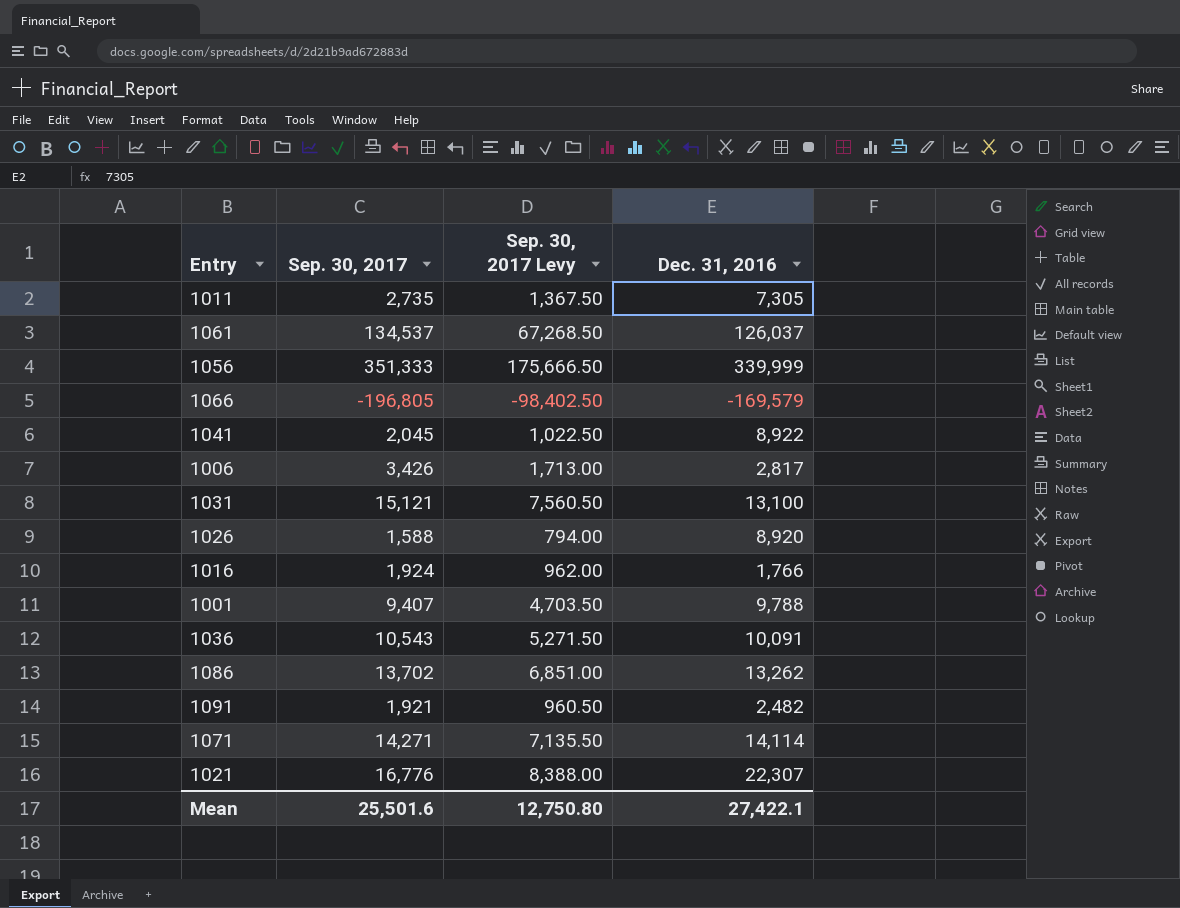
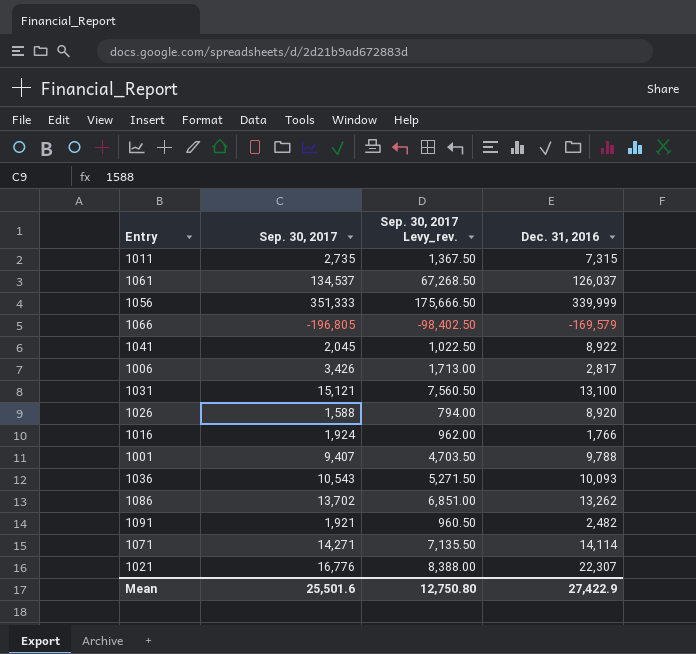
column name: Sep. 30, 2017 Levy -> Sep. 30, 2017 Levy_rev.
1011 | Dec. 31, 2016: 7,305 -> 7,315
1036 | Dec. 31, 2016: 10,091 -> 10,093
Mean | Dec. 31, 2016: 27,422.1 -> 27,422.9

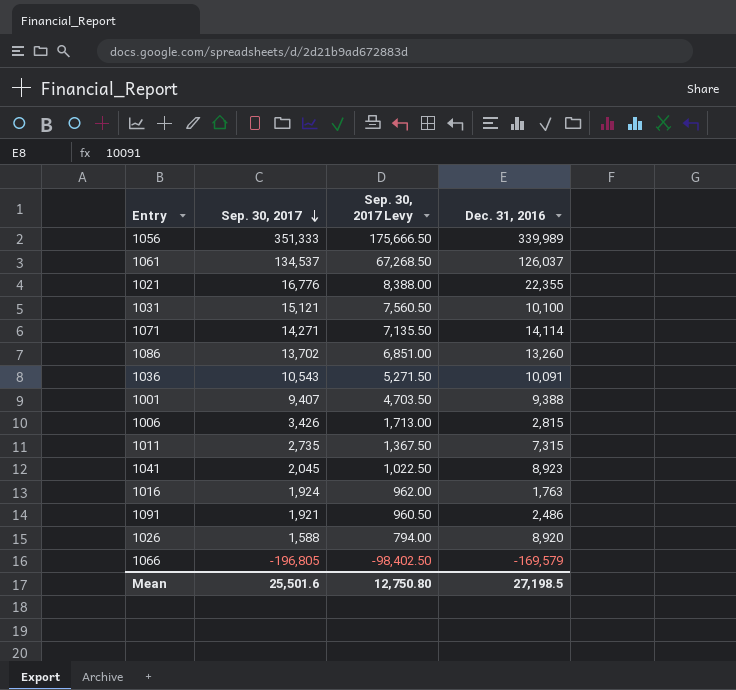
row order: none -> Sep. 30, 2017 descending
column name: Sep. 30, 2017 Levy_rev. -> Sep. 30, 2017 Levy
1056 | Dec. 31, 2016: 339,999 -> 339,989
1021 | Dec. 31, 2016: 22,307 -> 22,355
1031 | Dec. 31, 2016: 13,100 -> 10,100
1086 | Dec. 31, 2016: 13,262 -> 13,260
1036 | Dec. 31, 2016: 10,093 -> 10,091
1001 | Dec. 31, 2016: 9,788 -> 9,388
1006 | Dec. 31, 2016: 2,817 -> 2,815
1041 | Dec. 31, 2016: 8,922 -> 8,923
1016 | Dec. 31, 2016: 1,766 -> 1,763
1091 | Dec. 31, 2016: 2,482 -> 2,486
Mean | Dec. 31, 2016: 27,422.9 -> 27,198.5

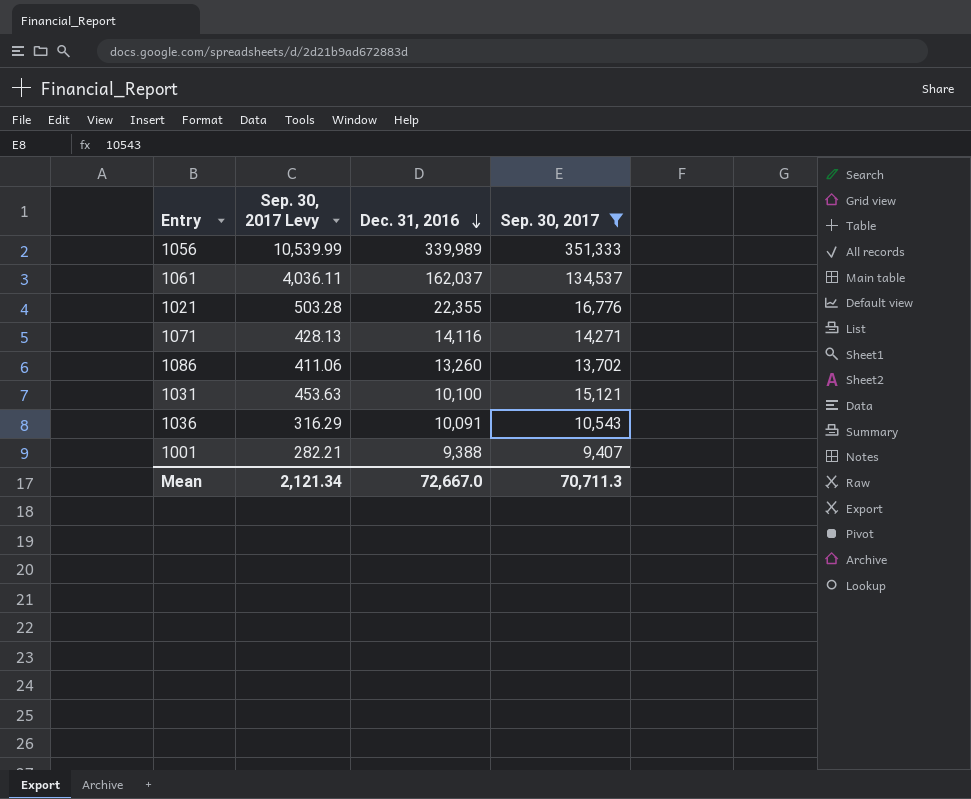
filter: none -> Sep. 30, 2017 >= 9,407
row order: Sep. 30, 2017 descending -> Dec. 31, 2016 descending
column Sep. 30, 2017 Levy | formula: [Sep. 30, 2017] * 0.5 -> [Sep. 30, 2017] * 0.03
column Sep. 30, 2017 | position: 2 -> 4
1061 | Dec. 31, 2016: 126,037 -> 162,037
1071 | Dec. 31, 2016: 14,114 -> 14,116
Mean | Sep. 30, 2017 Levy: 12,750.80 -> 2,121.34
Mean | Dec. 31, 2016: 27,198.5 -> 72,667.0
Mean | Sep. 30, 2017: 25,501.6 -> 70,711.3

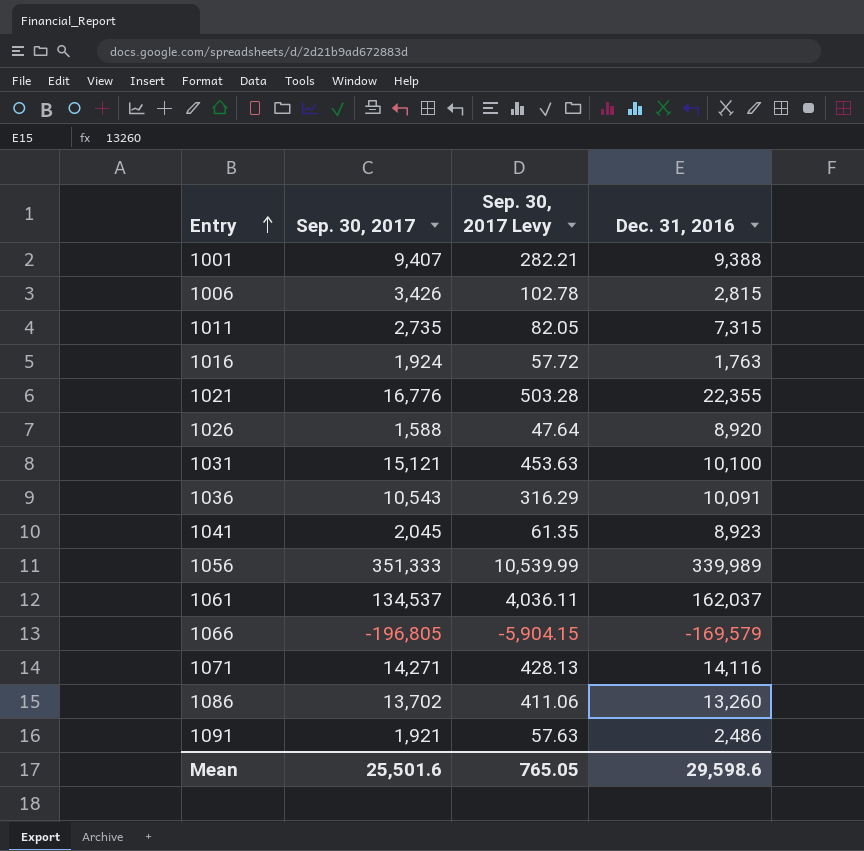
filter: Sep. 30, 2017 >= 9,407 -> none
row order: Dec. 31, 2016 descending -> Entry ascending
column Sep. 30, 2017 | position: 4 -> 2
Mean | Sep. 30, 2017: 70,711.3 -> 25,501.6
Mean | Sep. 30, 2017 Levy: 2,121.34 -> 765.05
Mean | Dec. 31, 2016: 72,667.0 -> 29,598.6

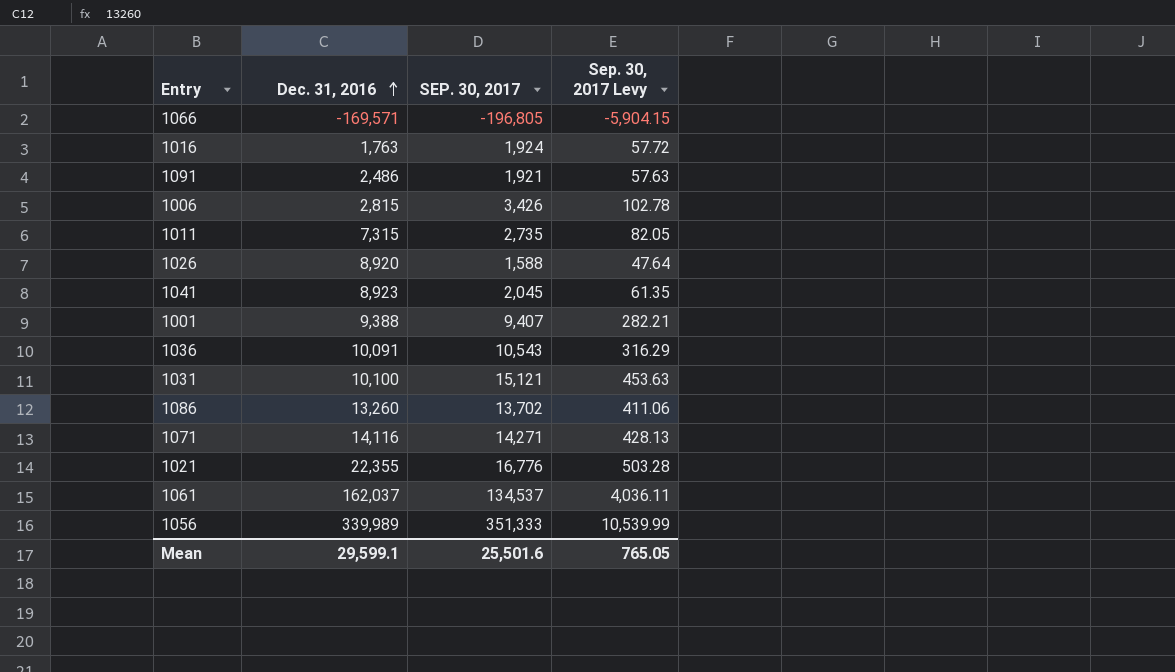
row order: Entry ascending -> Dec. 31, 2016 ascending
column Dec. 31, 2016 | position: 4 -> 2
column name: Sep. 30, 2017 -> SEP. 30, 2017
1066 | Dec. 31, 2016: -169,579 -> -169,571
Mean | Dec. 31, 2016: 29,598.6 -> 29,599.1

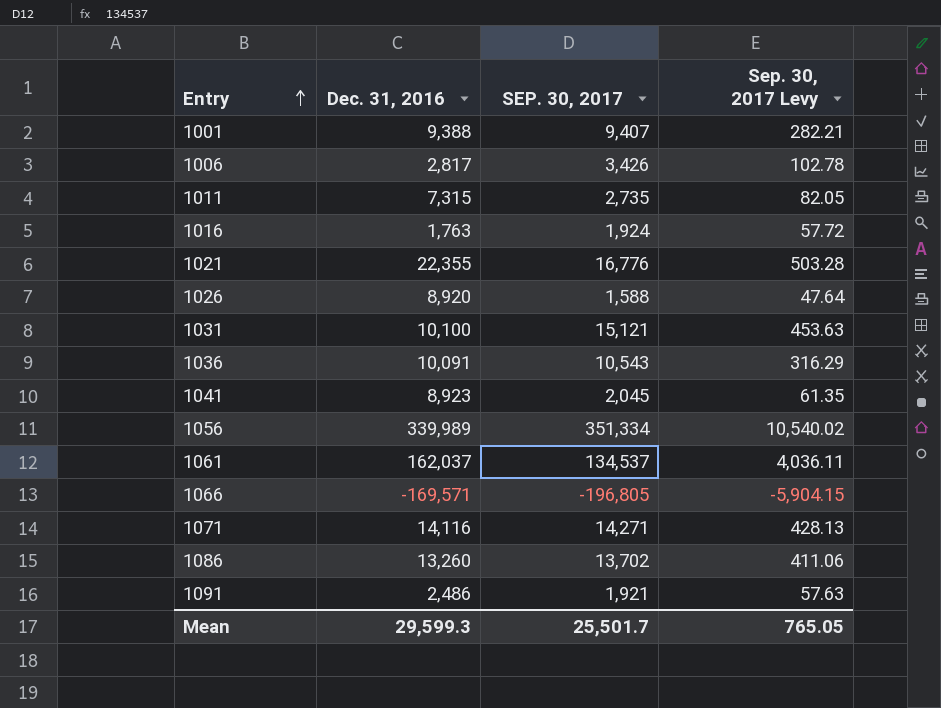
row order: Dec. 31, 2016 ascending -> Entry ascending
1006 | Dec. 31, 2016: 2,815 -> 2,817
1056 | SEP. 30, 2017: 351,333 -> 351,334
1056 | Sep. 30, 2017 Levy: 10,539.99 -> 10,540.02
Mean | Dec. 31, 2016: 29,599.1 -> 29,599.3
Mean | SEP. 30, 2017: 25,501.6 -> 25,501.7

